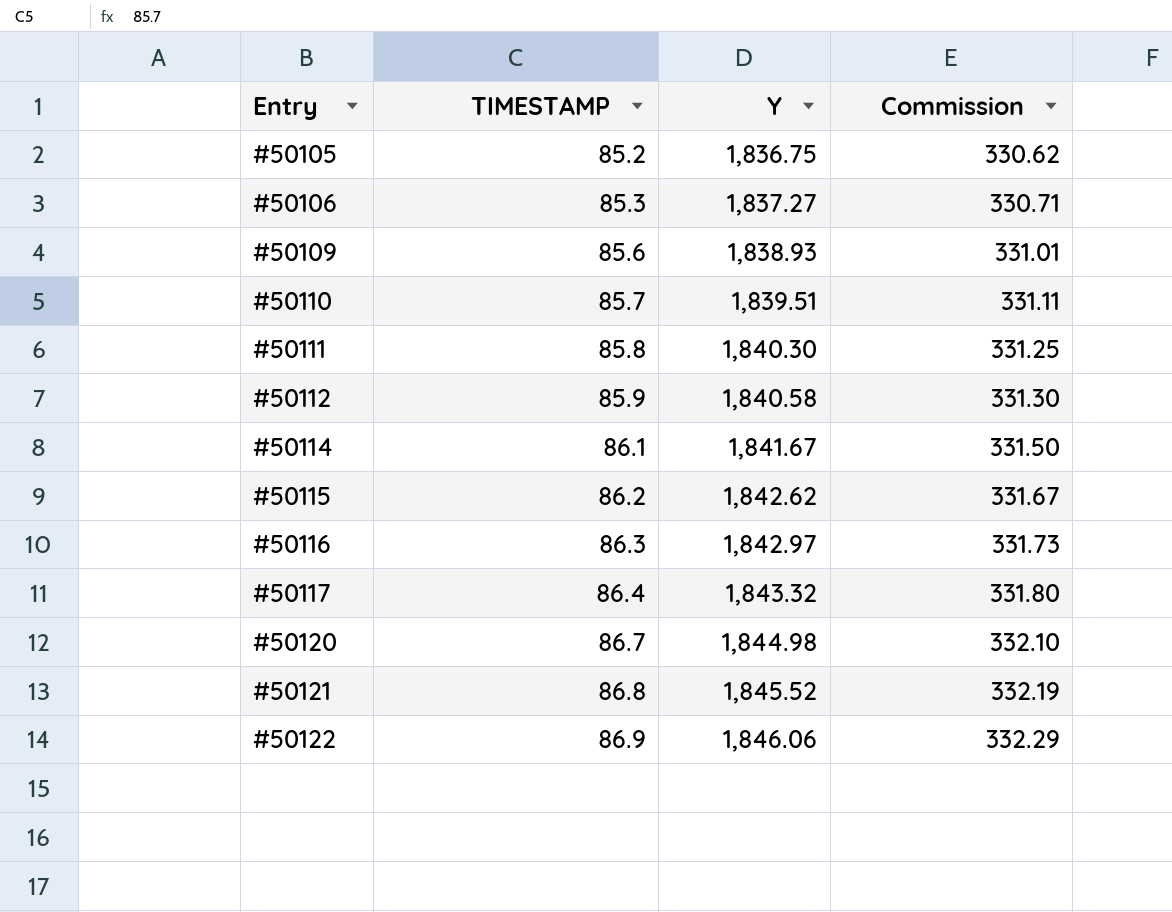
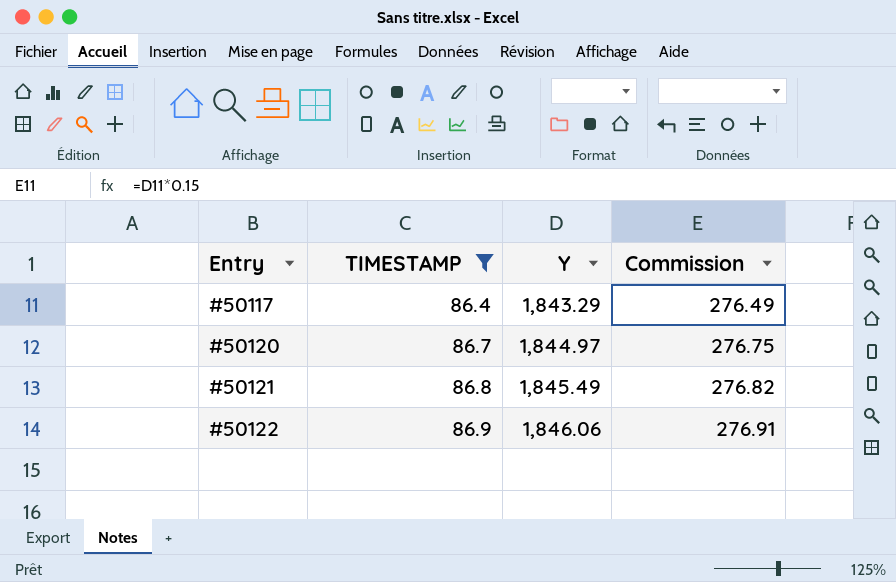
filter: none -> TIMESTAMP >= 86.4
column Commission | formula: [Y] * 0.18 -> [Y] * 0.15
#50117 | Y: 1,843.32 -> 1,843.29
#50120 | Y: 1,844.98 -> 1,844.97
#50121 | Y: 1,845.52 -> 1,845.49

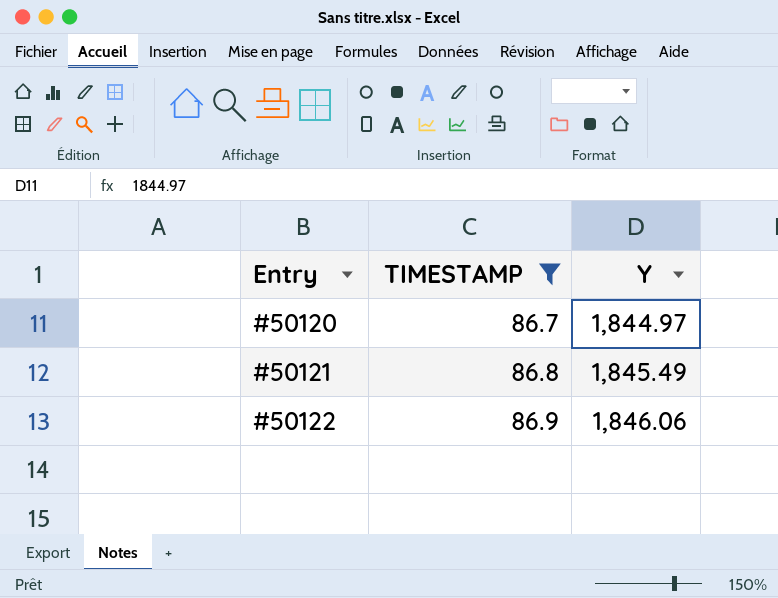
column Commission | formula: [Y] * 0.15 -> none
row #50117: 86.4 | 1,843.29 | 276.49 -> none

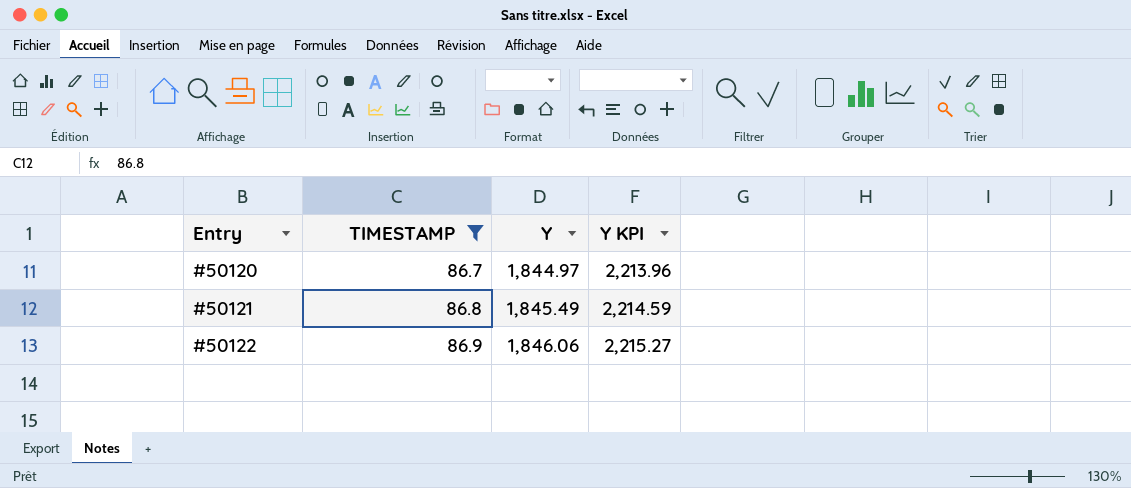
column Y KPI | formula: none -> [Y] * 1.2

